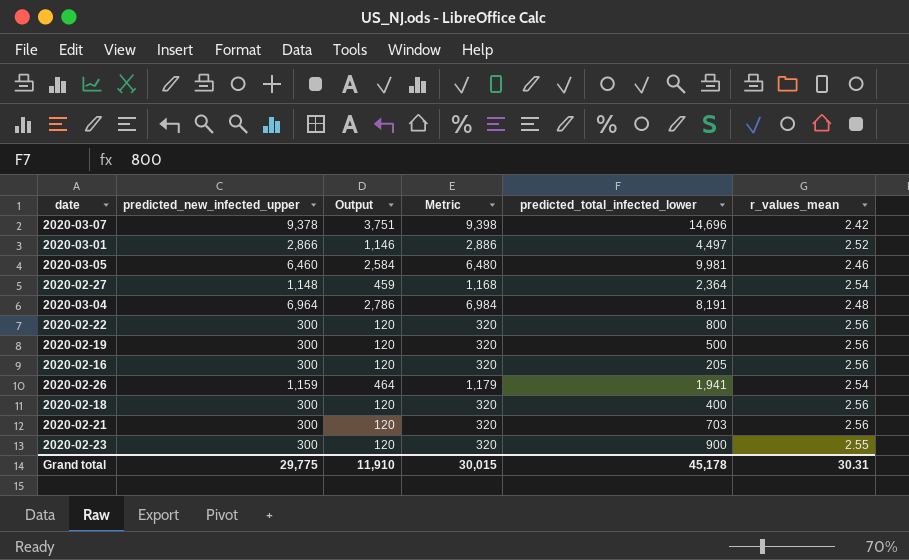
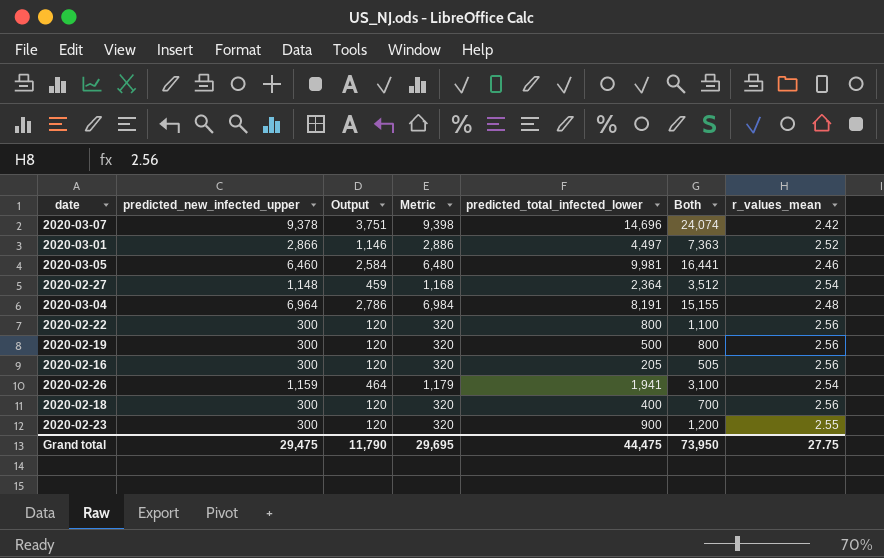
column Both | formula: none -> [predicted_new_infected_upper] + [predicted_total_infected_lower]
row 2020-02-21: 300 | 120 | 320 | 703 | 2.56 -> none
Grand total | predicted_new_infected_upper: 29,775 -> 29,475
Grand total | Output: 11,910 -> 11,790
Grand total | Metric: 30,015 -> 29,695
Grand total | predicted_total_infected_lower: 45,178 -> 44,475
Grand total | r_values_mean: 30.31 -> 27.75

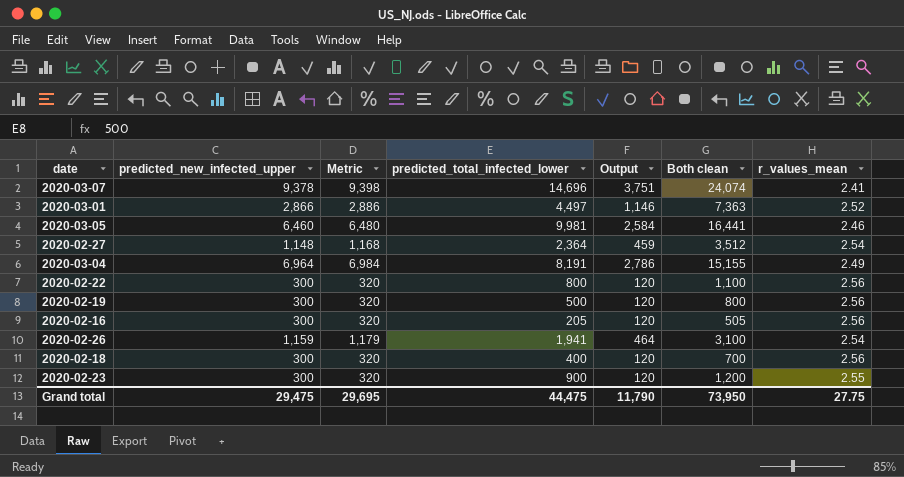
column Output | position: 3 -> 5
column name: Both -> Both clean
2020-03-07 | r_values_mean: 2.42 -> 2.41
2020-03-04 | r_values_mean: 2.48 -> 2.49

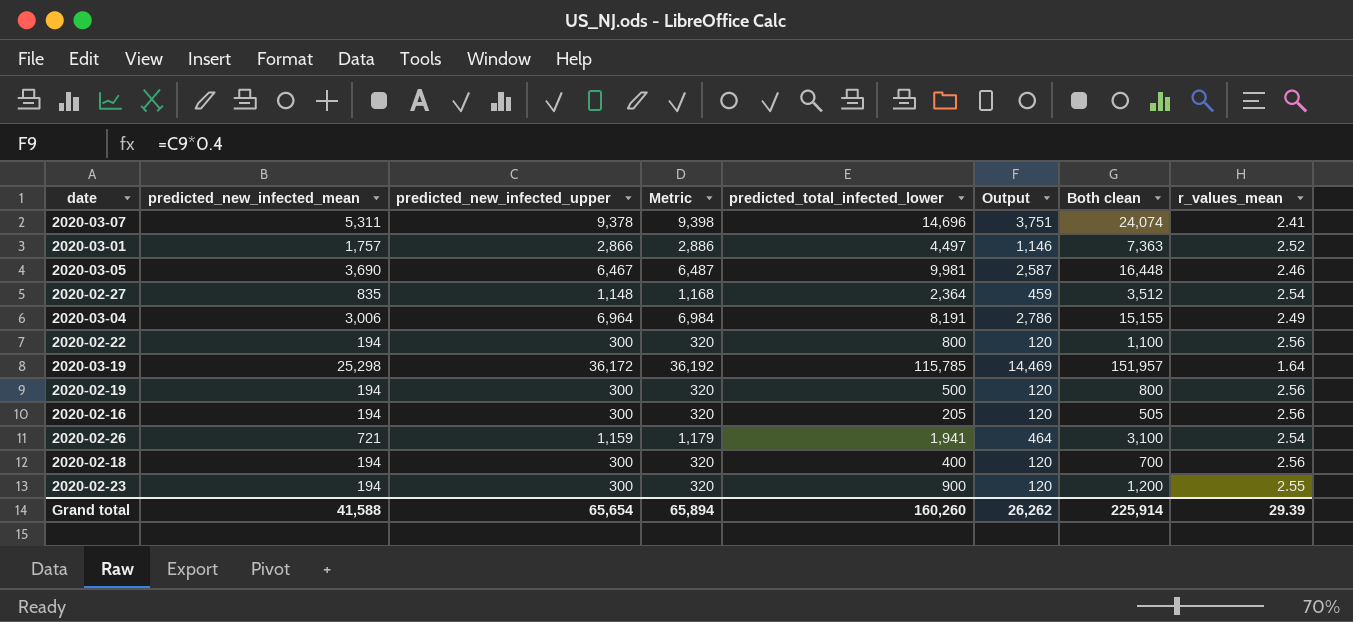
column predicted_new_infected_mean | position: none -> 2
2020-03-05 | predicted_new_infected_upper: 6,460 -> 6,467
2020-03-05 | Metric: 6,480 -> 6,487
2020-03-05 | Output: 2,584 -> 2,587
2020-03-05 | Both clean: 16,441 -> 16,448
row 2020-03-19: none -> 25,298 | 36,172 | 36,192 | 115,785 | 14,469 | 151,957 | 1.64
Grand total | predicted_new_infected_upper: 29,475 -> 65,654
Grand total | Metric: 29,695 -> 65,894
Grand total | predicted_total_infected_lower: 44,475 -> 160,260
Grand total | Output: 11,790 -> 26,262
Grand total | Both clean: 73,950 -> 225,914
Grand total | r_values_mean: 27.75 -> 29.39

